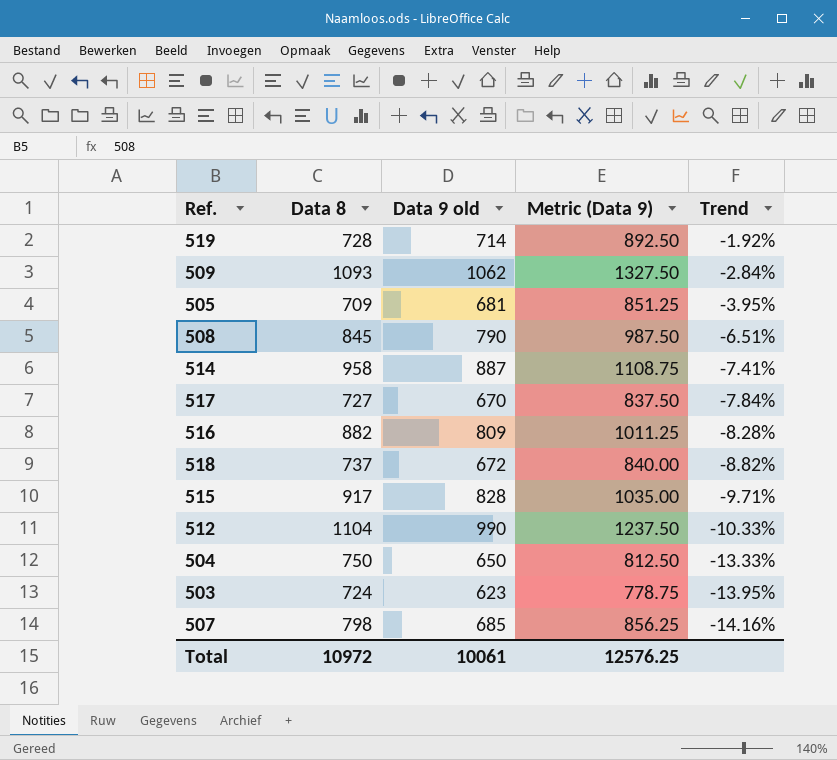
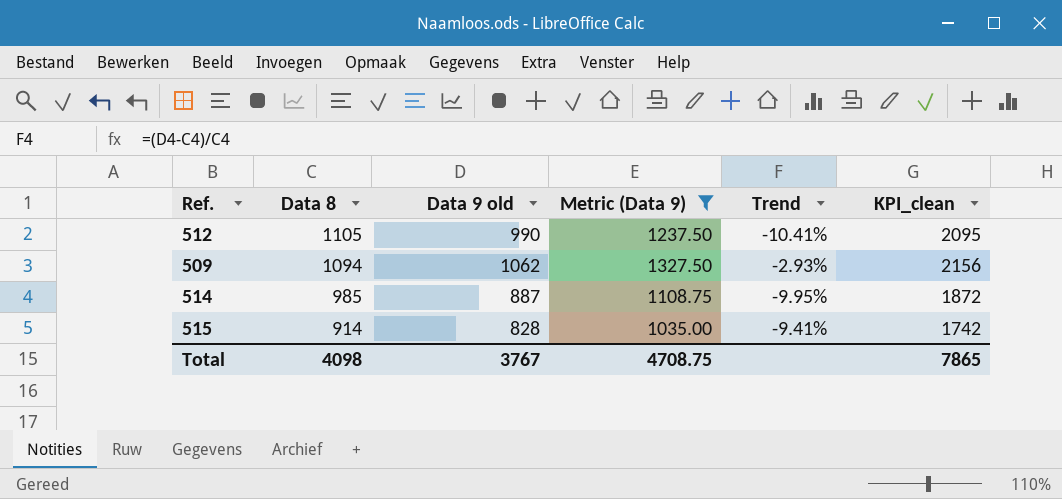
filter: none -> Metric (Data 9) >= 1035.00
row order: Trend descending -> Data 8 descending
column KPI_clean | formula: none -> [Data 8] + [Data 9 old]
512 | Data 8: 1104 -> 1105
512 | Trend: -10.33% -> -10.41%
509 | Data 8: 1093 -> 1094
509 | Trend: -2.84% -> -2.93%
514 | Data 8: 958 -> 985
514 | Trend: -7.41% -> -9.95%
515 | Data 8: 917 -> 914
515 | Trend: -9.71% -> -9.41%
Total | Data 8: 10972 -> 4098
Total | Data 9 old: 10061 -> 3767
Total | Metric (Data 9): 12576.25 -> 4708.75

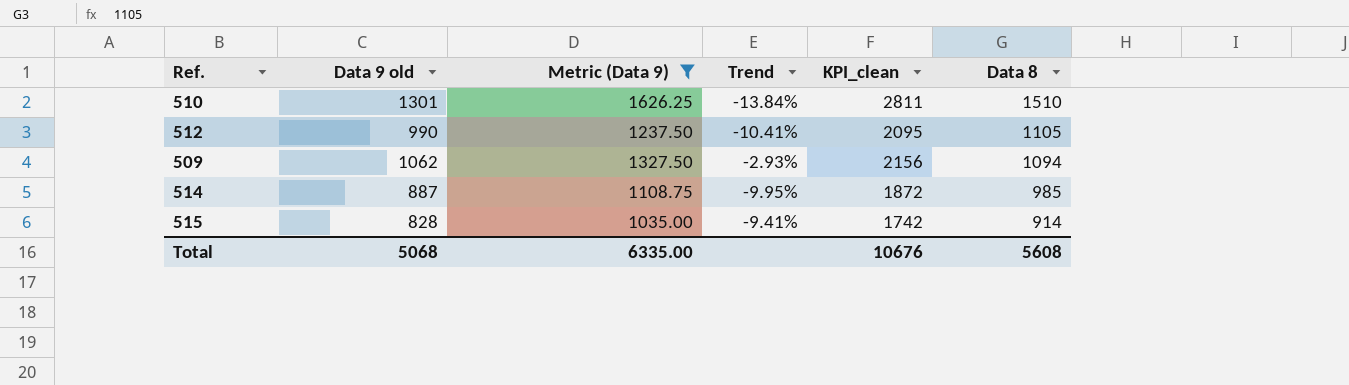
column Data 8 | position: 2 -> 6
row 510: none -> 1301 | 1626.25 | -13.84% | 2811 | 1510
Total | Data 9 old: 3767 -> 5068
Total | Metric (Data 9): 4708.75 -> 6335.00
Total | KPI_clean: 7865 -> 10676
Total | Data 8: 4098 -> 5608

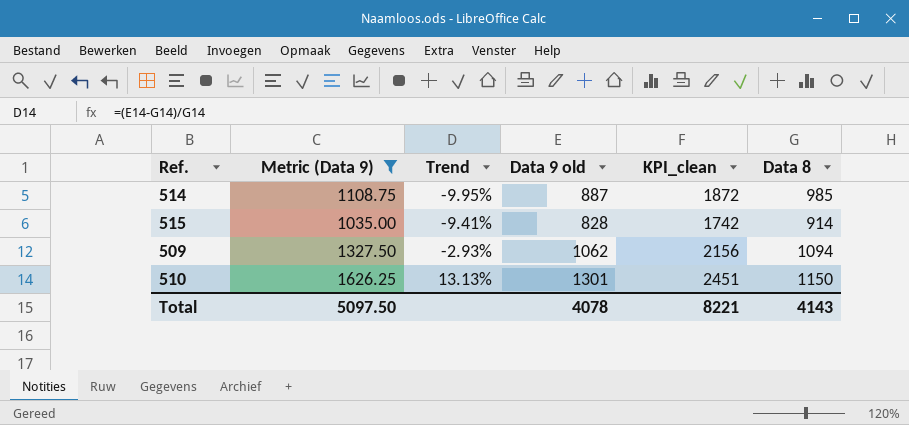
row order: Data 8 descending -> Trend ascending
column Data 9 old | position: 2 -> 4
row 512: 990 | 1237.50 | -10.41% | 2095 | 1105 -> none
510 | Trend: -13.84% -> 13.13%
510 | KPI_clean: 2811 -> 2451
510 | Data 8: 1510 -> 1150
Total | Metric (Data 9): 6335.00 -> 5097.50
Total | Data 9 old: 5068 -> 4078
Total | KPI_clean: 10676 -> 8221
Total | Data 8: 5608 -> 4143

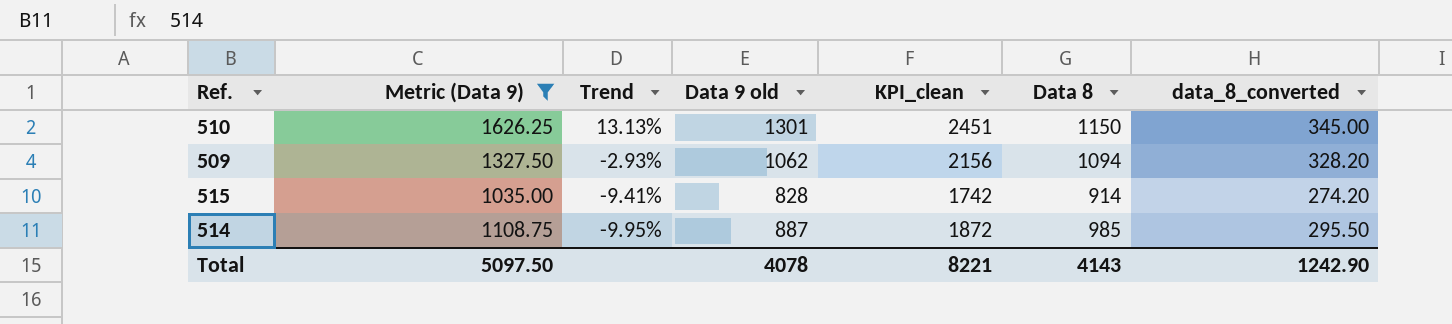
row order: Trend ascending -> Trend descending
column data_8_converted | formula: none -> [Data 8] * 0.3

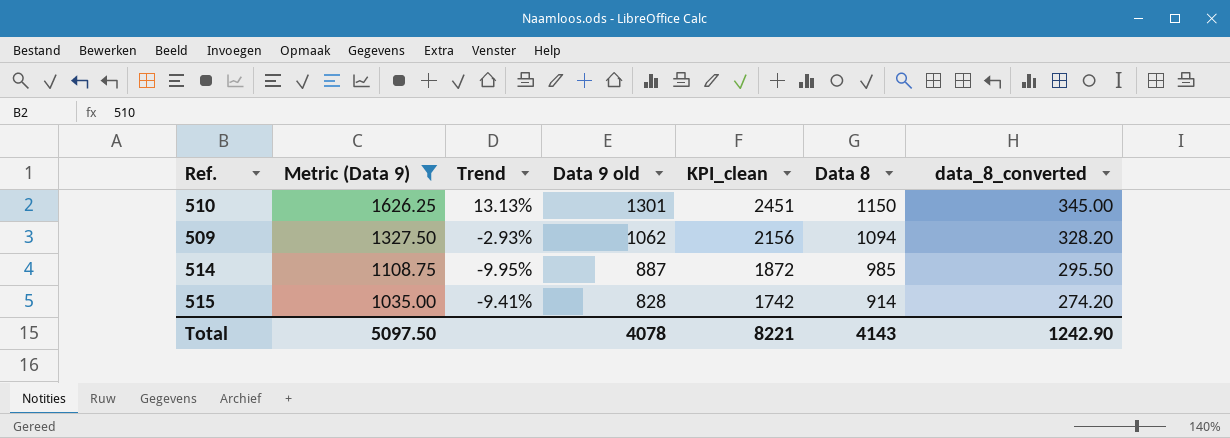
row order: Trend descending -> Metric (Data 9) descending

